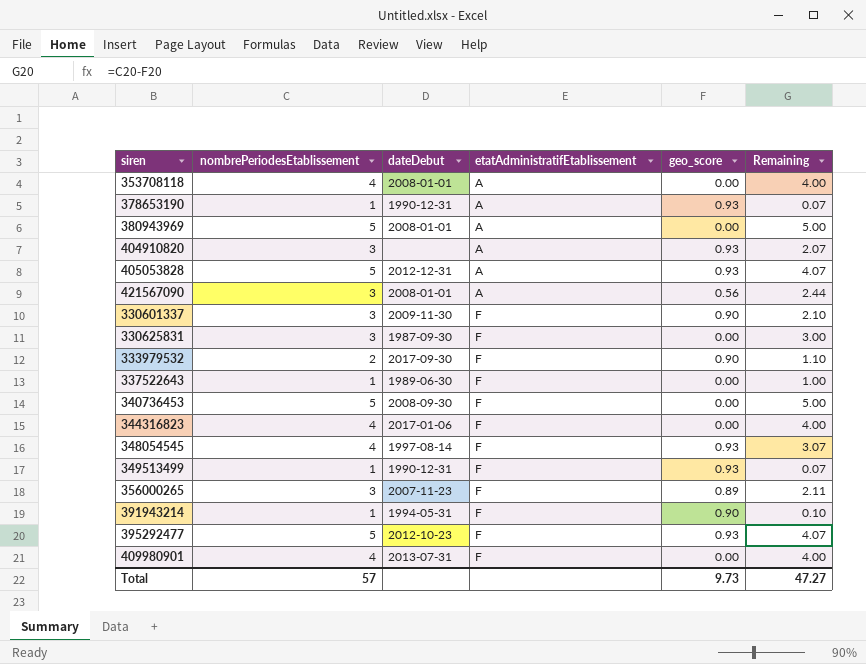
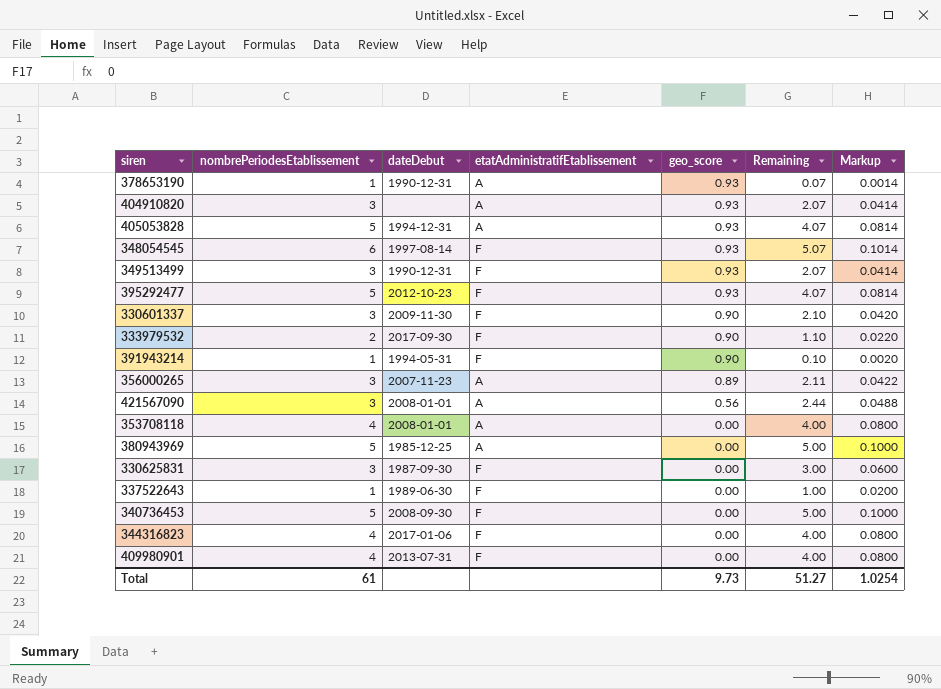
row order: etatAdministratifEtablissement ascending -> geo_score descending
column Markup | formula: none -> [Remaining] * 0.02
405053828 | dateDebut: 2012-12-31 -> 1994-12-31
348054545 | nombrePeriodesEtablissement: 4 -> 6
348054545 | Remaining: 3.07 -> 5.07
349513499 | nombrePeriodesEtablissement: 1 -> 3
349513499 | Remaining: 0.07 -> 2.07
356000265 | etatAdministratifEtablissement: F -> A
380943969 | dateDebut: 2008-01-01 -> 1985-12-25
Total | nombrePeriodesEtablissement: 57 -> 61
Total | Remaining: 47.27 -> 51.27

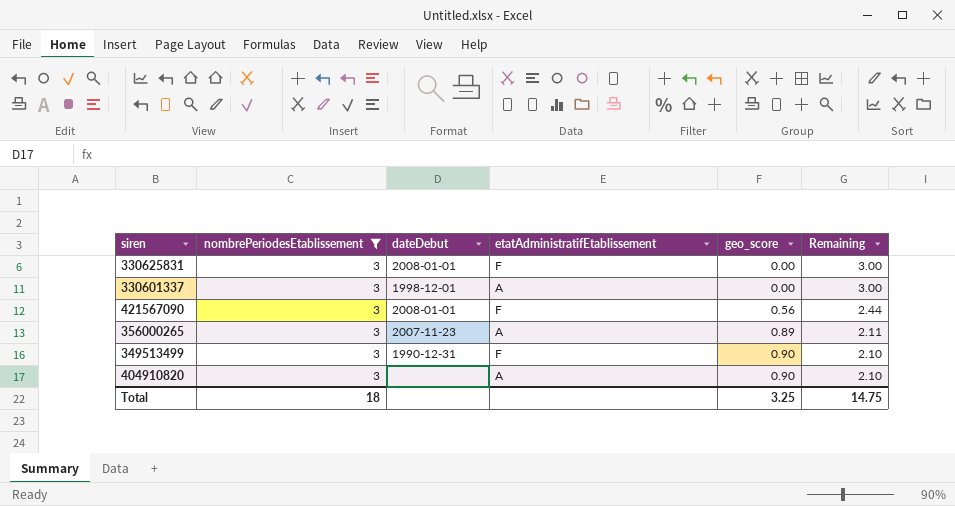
filter: none -> nombrePeriodesEtablissement = 3
row order: geo_score descending -> geo_score ascending
column Markup | formula: [Remaining] * 0.02 -> none
330625831 | dateDebut: 1987-09-30 -> 2008-01-01
330601337 | dateDebut: 2009-11-30 -> 1998-12-01
330601337 | etatAdministratifEtablissement: F -> A
330601337 | geo_score: 0.90 -> 0.00
330601337 | Remaining: 2.10 -> 3.00
421567090 | etatAdministratifEtablissement: A -> F
349513499 | geo_score: 0.93 -> 0.90
349513499 | Remaining: 2.07 -> 2.10
404910820 | geo_score: 0.93 -> 0.90
404910820 | Remaining: 2.07 -> 2.10
Total | nombrePeriodesEtablissement: 61 -> 18
Total | geo_score: 9.73 -> 3.25
Total | Remaining: 51.27 -> 14.75

